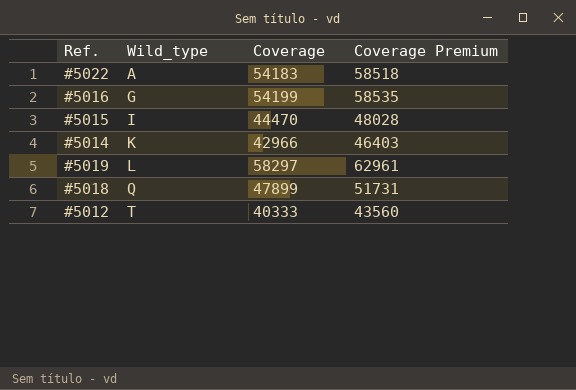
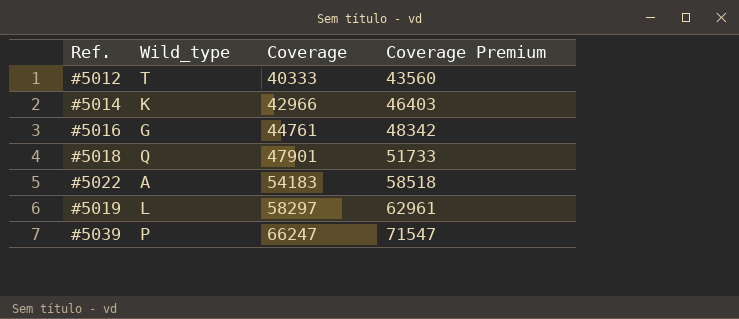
row order: Wild_type ascending -> Coverage ascending
row #5015: I | 44470 | 48028 -> none
#5016 | Coverage: 54199 -> 44761
#5016 | Coverage Premium: 58535 -> 48342
#5018 | Coverage: 47899 -> 47901
#5018 | Coverage Premium: 51731 -> 51733
row #5039: none -> P | 66247 | 71547

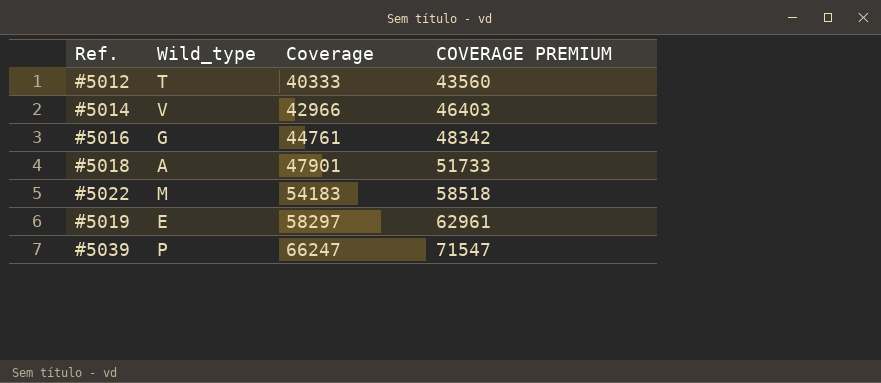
column name: Coverage Premium -> COVERAGE PREMIUM
#5014 | Wild_type: K -> V
#5018 | Wild_type: Q -> A
#5022 | Wild_type: A -> M
#5019 | Wild_type: L -> E

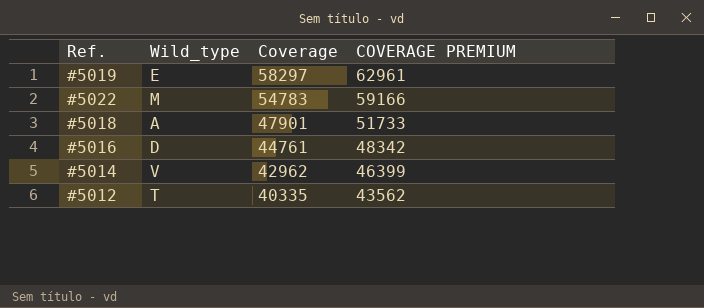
row order: Coverage ascending -> Coverage descending
row #5039: P | 66247 | 71547 -> none
#5022 | Coverage: 54183 -> 54783
#5022 | COVERAGE PREMIUM: 58518 -> 59166
#5016 | Wild_type: G -> D
#5014 | Coverage: 42966 -> 42962
#5014 | COVERAGE PREMIUM: 46403 -> 46399
#5012 | Coverage: 40333 -> 40335
#5012 | COVERAGE PREMIUM: 43560 -> 43562

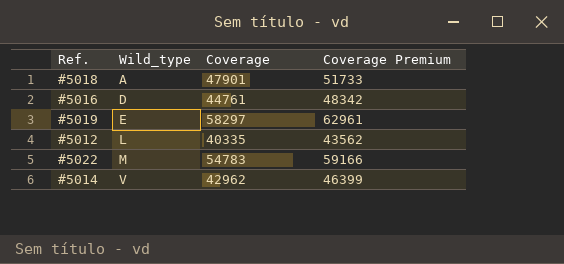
row order: Coverage descending -> Wild_type ascending
column name: COVERAGE PREMIUM -> Coverage Premium
#5012 | Wild_type: T -> L

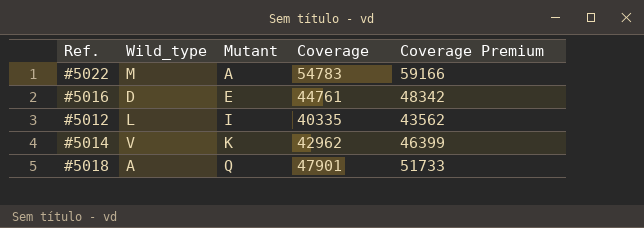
row order: Wild_type ascending -> Mutant ascending
column Mutant | position: none -> 3
row #5019: E | 58297 | 62961 -> none

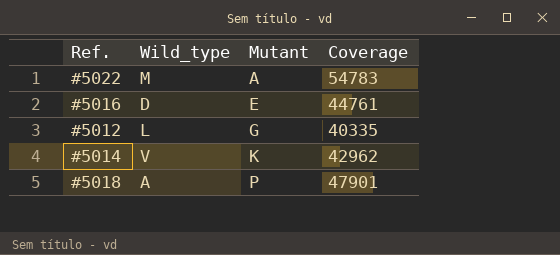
column Coverage Premium | formula: [Coverage] * 1.08 -> none
#5012 | Mutant: I -> G
#5018 | Mutant: Q -> P

